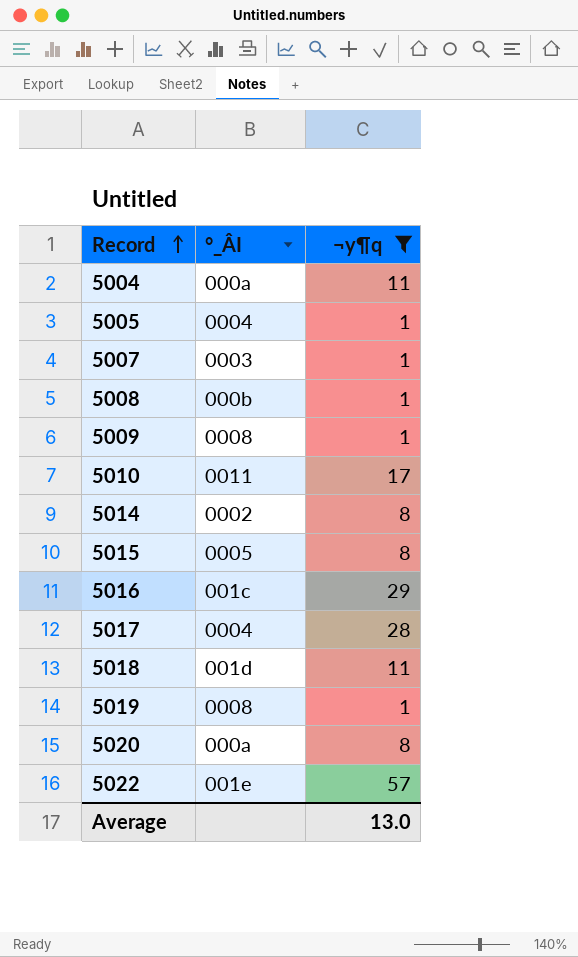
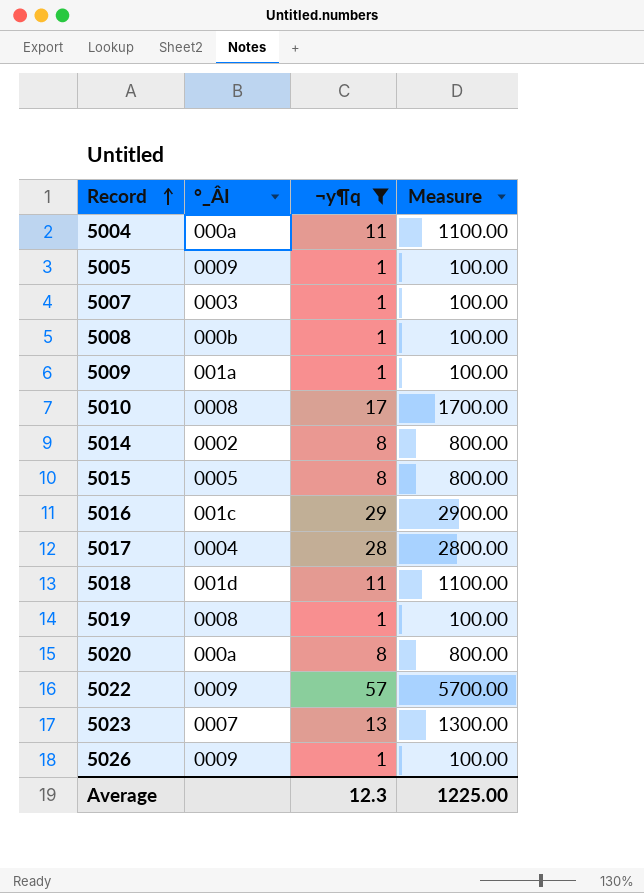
column Measure | formula: none -> [¬y¶q] * 100
5005 | °_ÂI: 0004 -> 0009
5009 | °_ÂI: 0008 -> 001a
5010 | °_ÂI: 0011 -> 0008
5022 | °_ÂI: 001e -> 0009
row 5023: none -> 0007 | 13 | 1300.00
row 5026: none -> 0009 | 1 | 100.00
Average | ¬y¶q: 13.0 -> 12.3

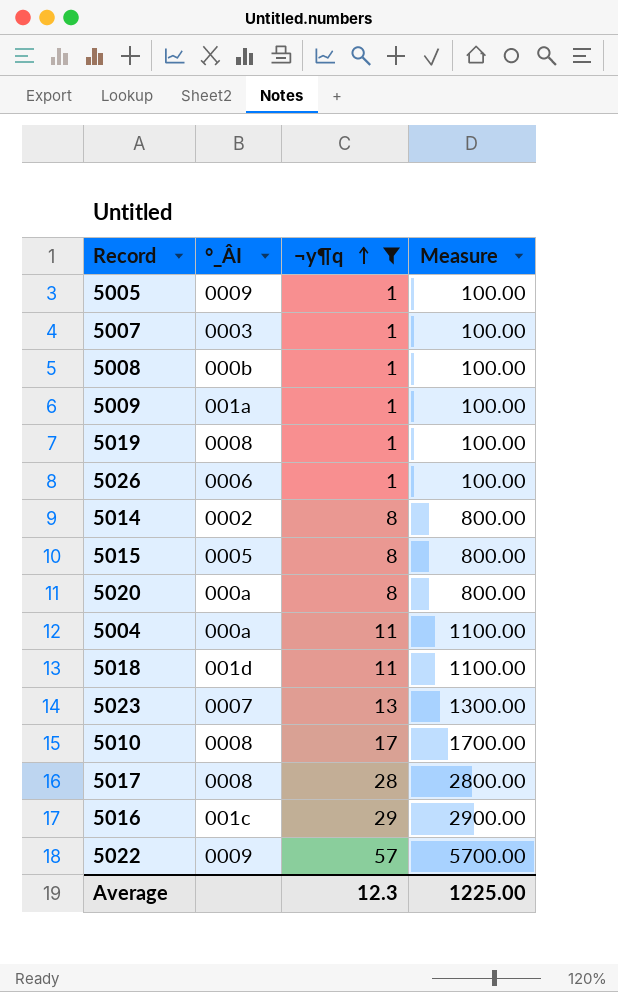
row order: Record ascending -> ¬y¶q ascending
5026 | °_ÂI: 0009 -> 0006
5017 | °_ÂI: 0004 -> 0008

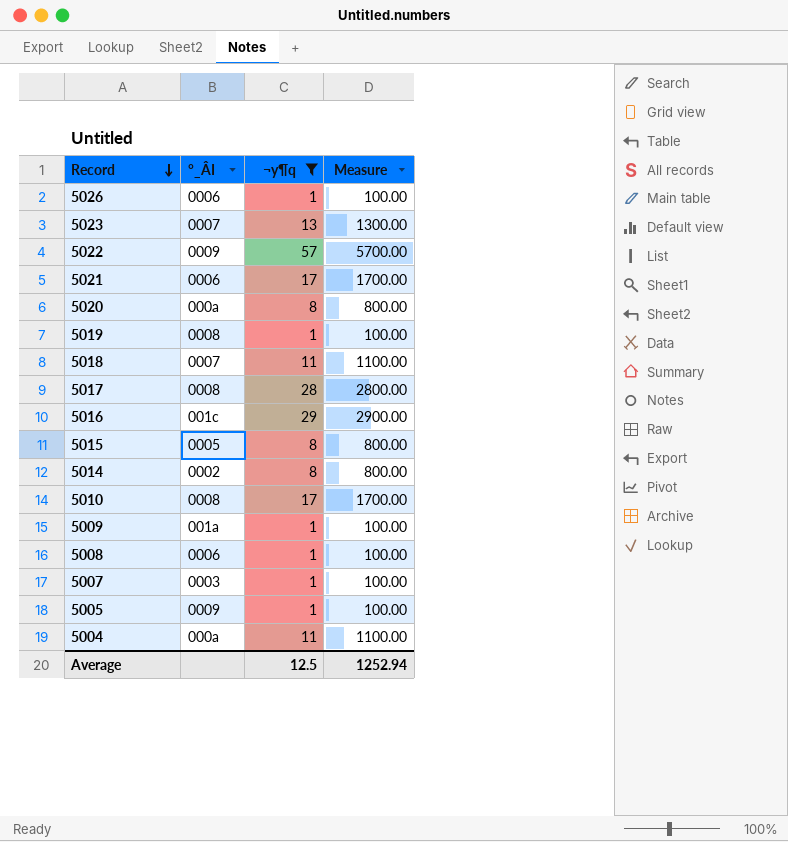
row order: ¬y¶q ascending -> Record descending
row 5021: none -> 0006 | 17 | 1700.00
5018 | °_ÂI: 001d -> 0007
5008 | °_ÂI: 000b -> 0006
Average | ¬y¶q: 12.3 -> 12.5
Average | Measure: 1225.00 -> 1252.94

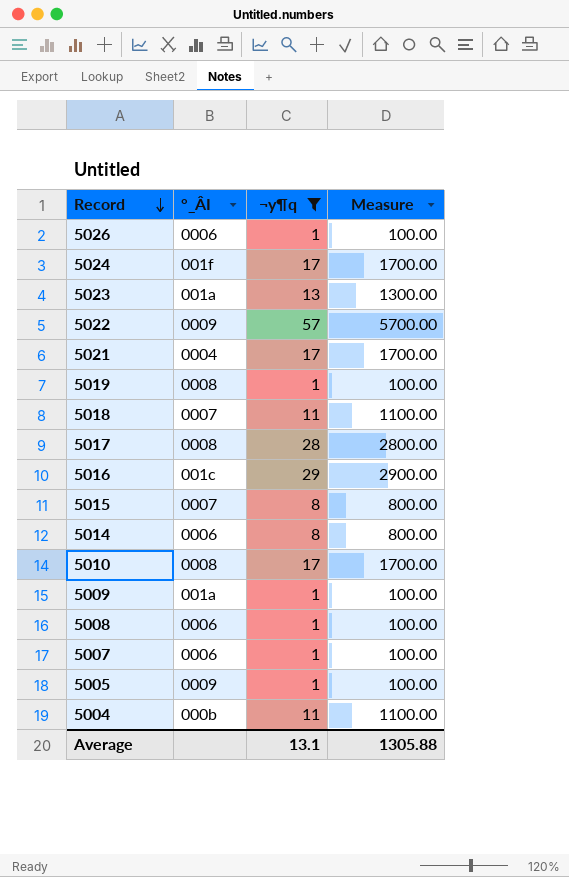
row 5020: 000a | 8 | 800.00 -> none
row 5024: none -> 001f | 17 | 1700.00
5023 | °_ÂI: 0007 -> 001a
5021 | °_ÂI: 0006 -> 0004
5015 | °_ÂI: 0005 -> 0007
5014 | °_ÂI: 0002 -> 0006
5007 | °_ÂI: 0003 -> 0006
5004 | °_ÂI: 000a -> 000b
Average | ¬y¶q: 12.5 -> 13.1
Average | Measure: 1252.94 -> 1305.88

